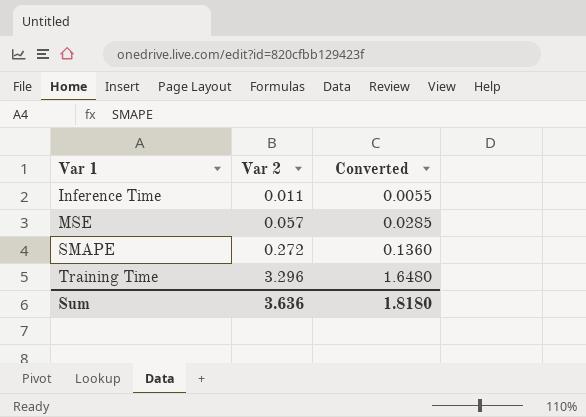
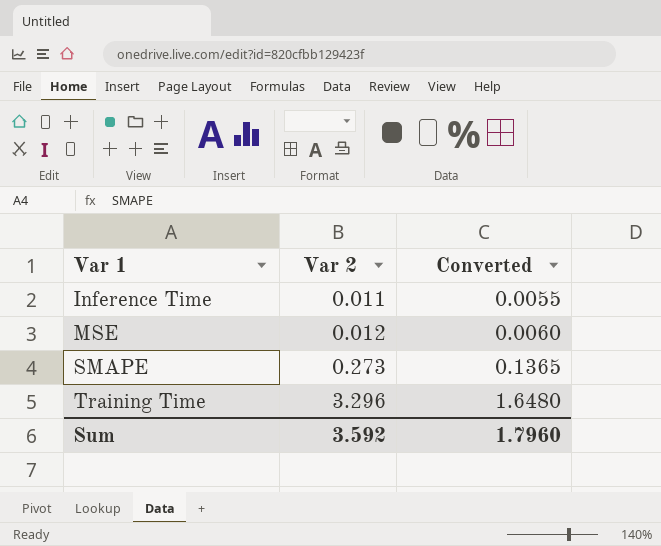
MSE | Var 2: 0.057 -> 0.012
MSE | Converted: 0.0285 -> 0.0060
SMAPE | Var 2: 0.272 -> 0.273
SMAPE | Converted: 0.1360 -> 0.1365
Sum | Var 2: 3.636 -> 3.592
Sum | Converted: 1.8180 -> 1.7960

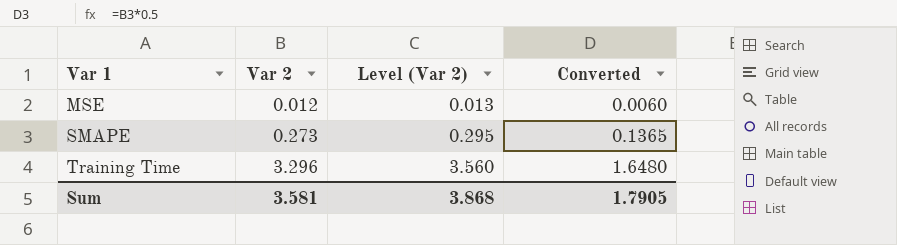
column Level (Var 2) | formula: none -> [Var 2] * 1.08
row Inference Time: 0.011 | 0.0055 -> none
Sum | Var 2: 3.592 -> 3.581
Sum | Converted: 1.7960 -> 1.7905

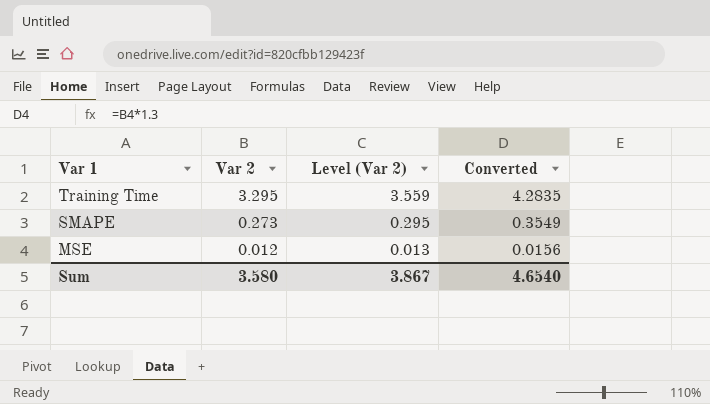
row order: Var 1 ascending -> Var 1 descending
column Converted | formula: [Var 2] * 0.5 -> [Var 2] * 1.3
Training Time | Var 2: 3.296 -> 3.295
Training Time | Level (Var 2): 3.560 -> 3.559
Sum | Var 2: 3.581 -> 3.580
Sum | Level (Var 2): 3.868 -> 3.867
Sum | Converted: 1.7905 -> 4.6540

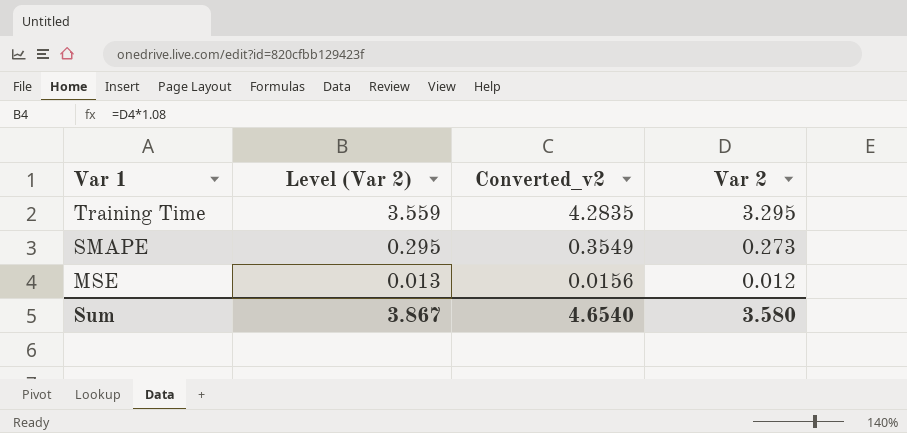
column name: Converted -> Converted_v2
column Var 2 | position: 2 -> 4

